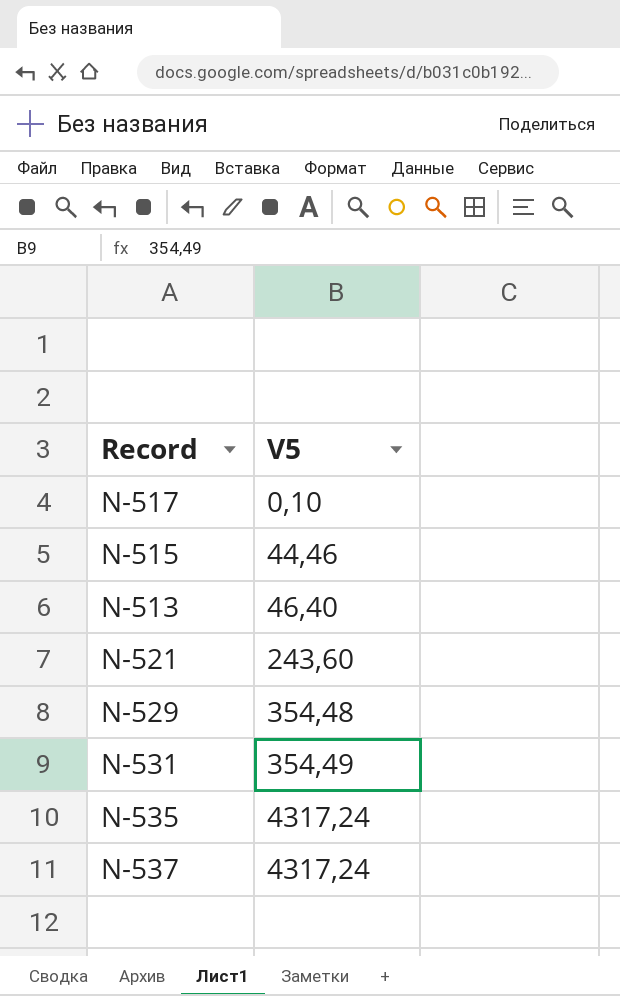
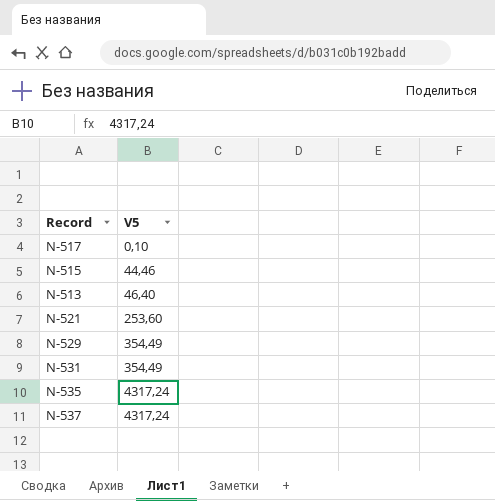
N-521 | V5: 243,60 -> 253,60
N-529 | V5: 354,48 -> 354,49

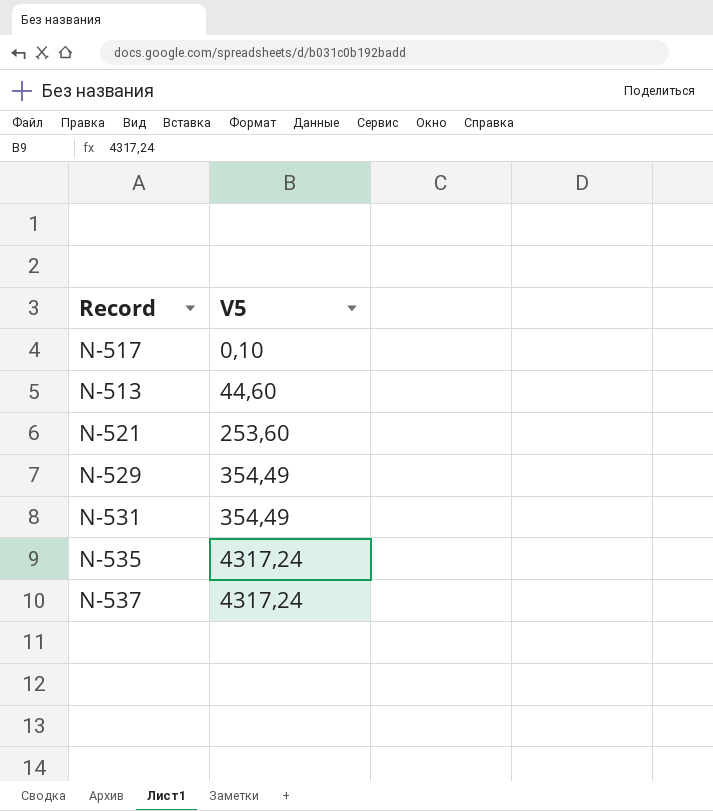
row N-515: 44,46 -> none
N-513 | V5: 46,40 -> 44,60

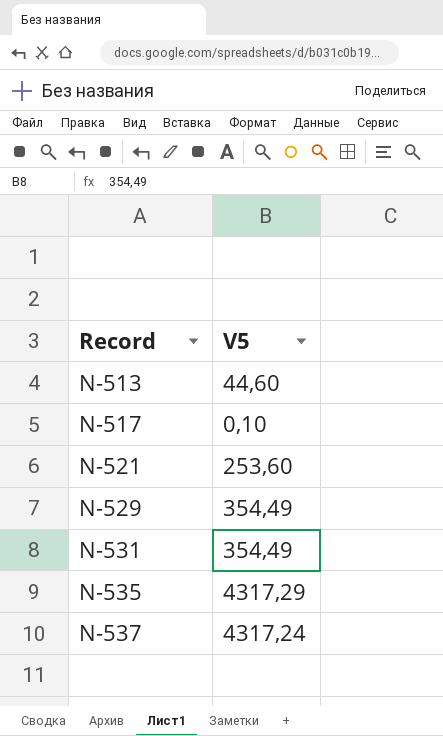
row order: V5 ascending -> Record ascending
N-535 | V5: 4317,24 -> 4317,29

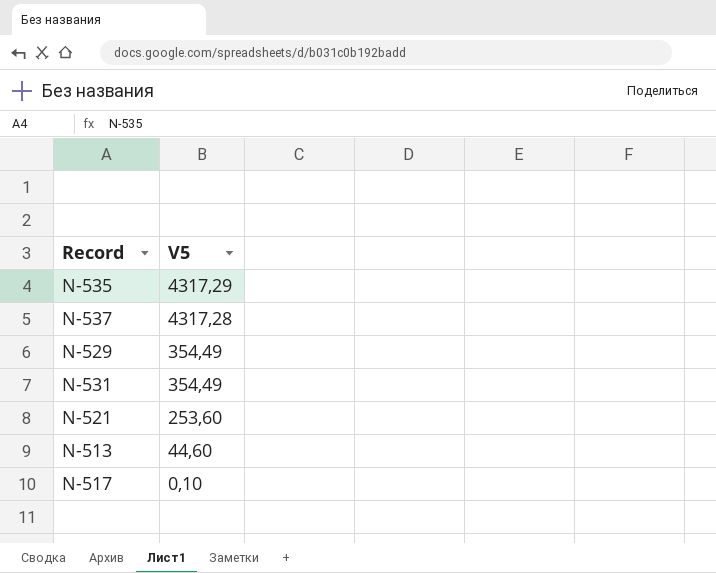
row order: Record ascending -> V5 descending
N-537 | V5: 4317,24 -> 4317,28

